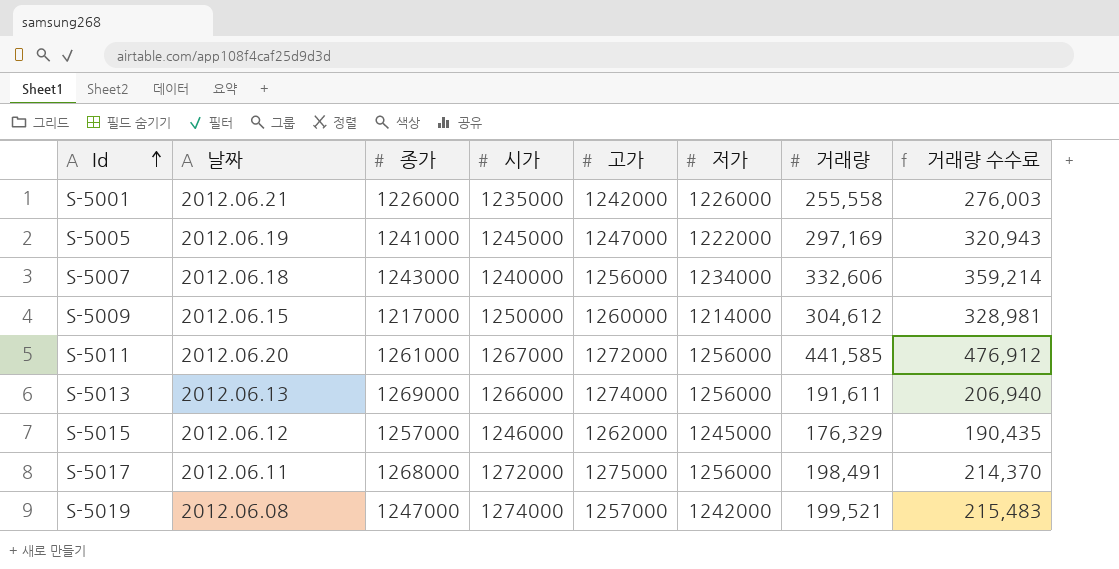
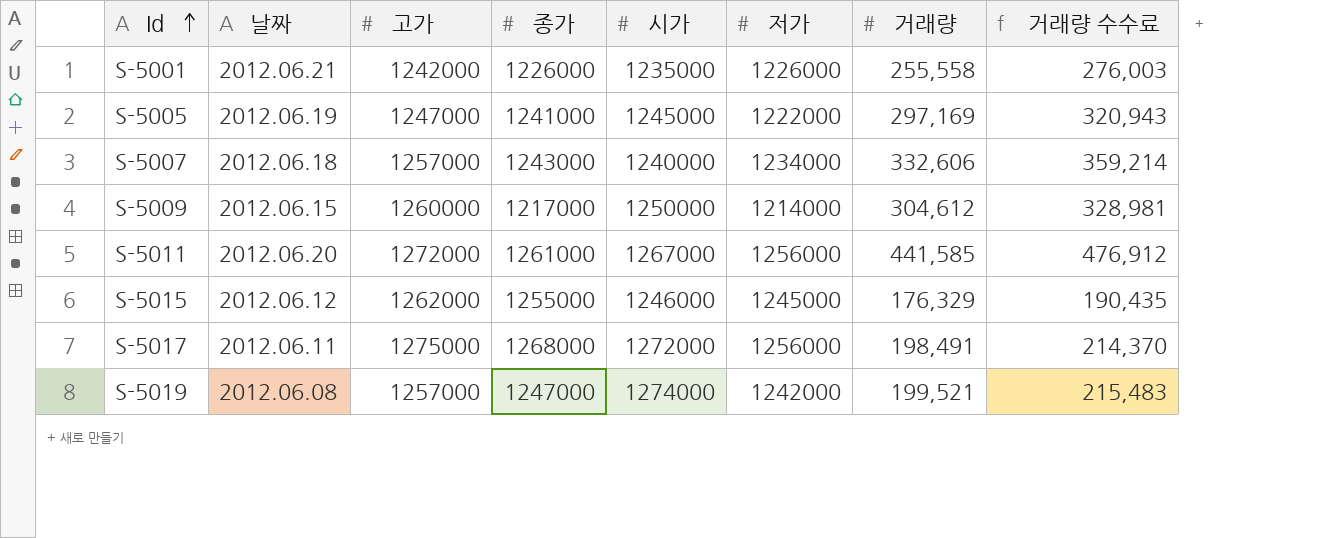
column 고가 | position: 5 -> 3
row S-5013: 2012.06.13 | 1269000 | 1266000 | 1274000 | 1256000 | 191,611 | 206,940 -> none
S-5007 | 고가: 1256000 -> 1257000
S-5015 | 종가: 1257000 -> 1255000

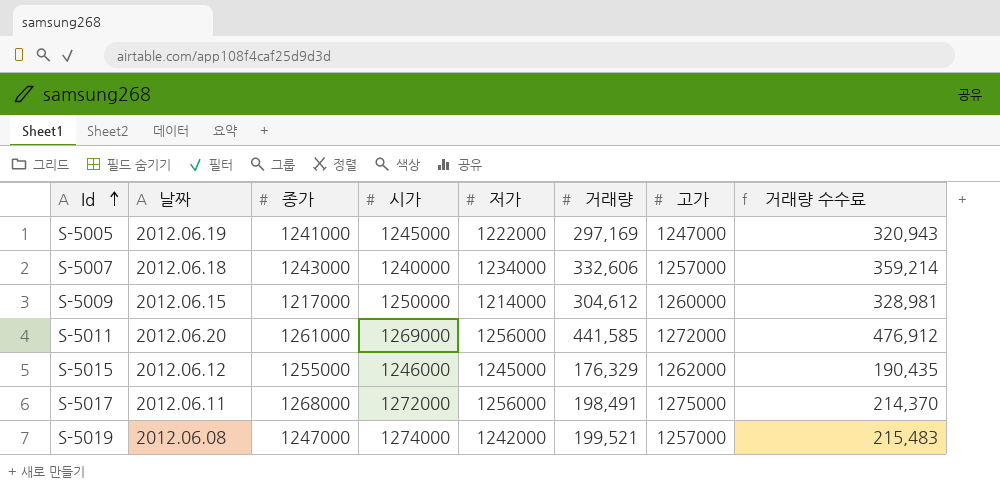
column 고가 | position: 3 -> 7
row S-5001: 2012.06.21 | 1242000 | 1226000 | 1235000 | 1226000 | 255,558 | 276,003 -> none
S-5011 | 시가: 1267000 -> 1269000

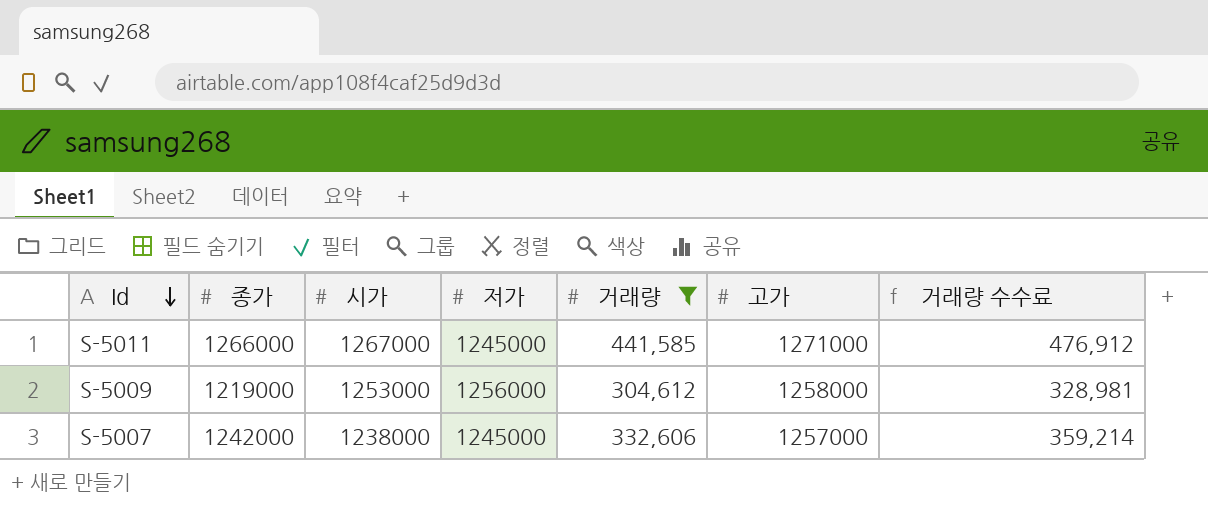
filter: none -> 거래량 >= 304,612
row order: Id ascending -> Id descending
column 날짜 | position: 2 -> none
S-5011 | 종가: 1261000 -> 1266000
S-5011 | 시가: 1269000 -> 1267000
S-5011 | 저가: 1256000 -> 1245000
S-5011 | 고가: 1272000 -> 1271000
S-5009 | 종가: 1217000 -> 1219000
S-5009 | 시가: 1250000 -> 1253000
S-5009 | 저가: 1214000 -> 1256000
S-5009 | 고가: 1260000 -> 1258000
S-5007 | 종가: 1243000 -> 1242000
S-5007 | 시가: 1240000 -> 1238000
S-5007 | 저가: 1234000 -> 1245000

